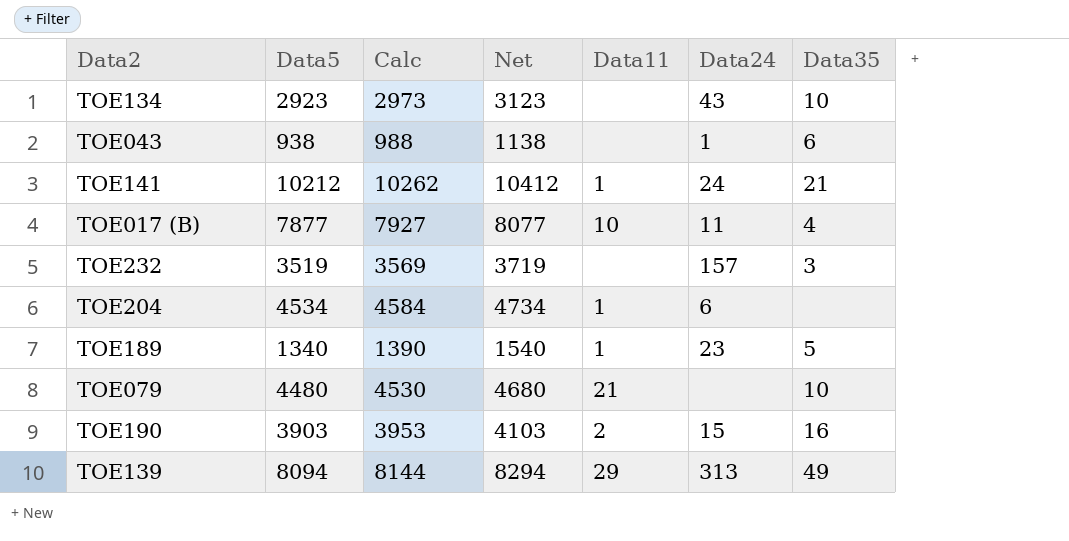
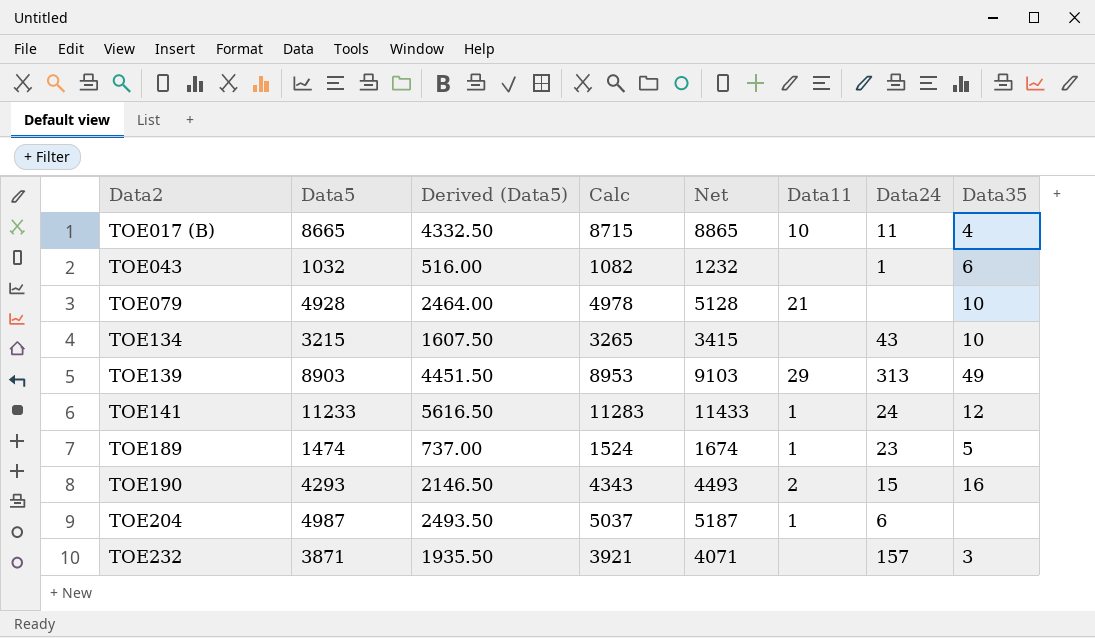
row order: none -> Data2 ascending
column Derived (Data5) | formula: none -> [Data5] * 0.5
TOE017 (B) | Data5: 7877 -> 8665
TOE017 (B) | Calc: 7927 -> 8715
TOE017 (B) | Net: 8077 -> 8865
TOE043 | Data5: 938 -> 1032
TOE043 | Calc: 988 -> 1082
TOE043 | Net: 1138 -> 1232
TOE079 | Data5: 4480 -> 4928
TOE079 | Calc: 4530 -> 4978
TOE079 | Net: 4680 -> 5128
TOE134 | Data5: 2923 -> 3215
TOE134 | Calc: 2973 -> 3265
TOE134 | Net: 3123 -> 3415
TOE139 | Data5: 8094 -> 8903
TOE139 | Calc: 8144 -> 8953
TOE139 | Net: 8294 -> 9103
TOE141 | Data5: 10212 -> 11233
TOE141 | Calc: 10262 -> 11283
TOE141 | Net: 10412 -> 11433
TOE141 | Data35: 21 -> 12
TOE189 | Data5: 1340 -> 1474
TOE189 | Calc: 1390 -> 1524
TOE189 | Net: 1540 -> 1674
TOE190 | Data5: 3903 -> 4293
TOE190 | Calc: 3953 -> 4343
TOE190 | Net: 4103 -> 4493
TOE204 | Data5: 4534 -> 4987
TOE204 | Calc: 4584 -> 5037
TOE204 | Net: 4734 -> 5187
TOE232 | Data5: 3519 -> 3871
TOE232 | Calc: 3569 -> 3921
TOE232 | Net: 3719 -> 4071

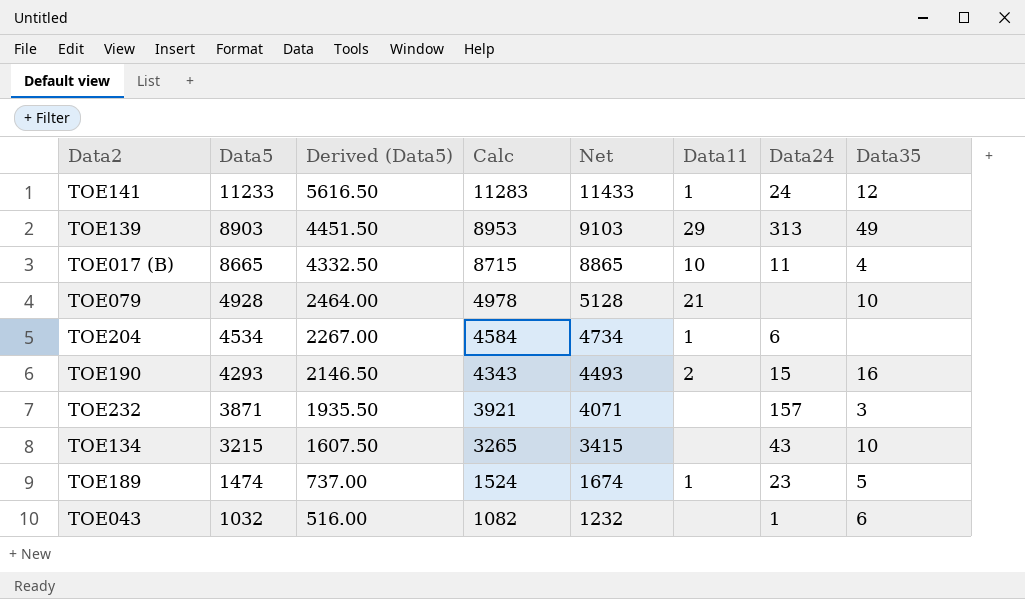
row order: Data2 ascending -> Data5 descending
TOE204 | Data5: 4987 -> 4534
TOE204 | Derived (Data5): 2493.50 -> 2267.00
TOE204 | Calc: 5037 -> 4584
TOE204 | Net: 5187 -> 4734

